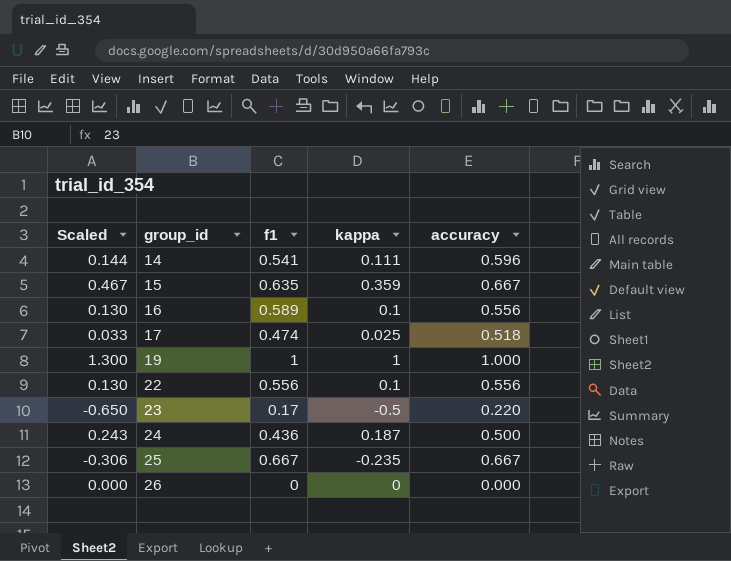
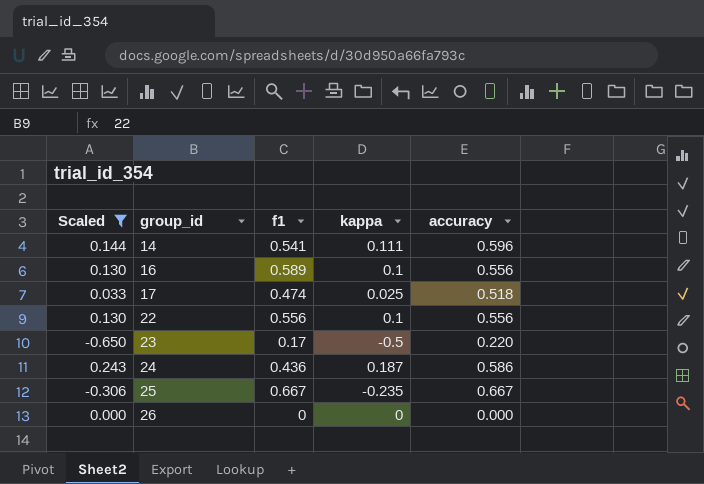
filter: none -> Scaled <= 0.243
24 | accuracy: 0.500 -> 0.586

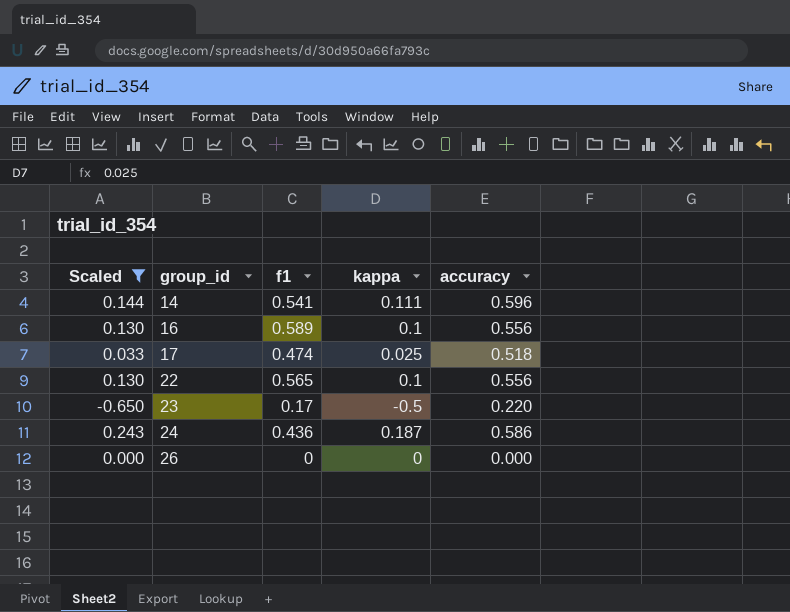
row 25: -0.306 | 0.667 | -0.235 | 0.667 -> none
22 | f1: 0.556 -> 0.565

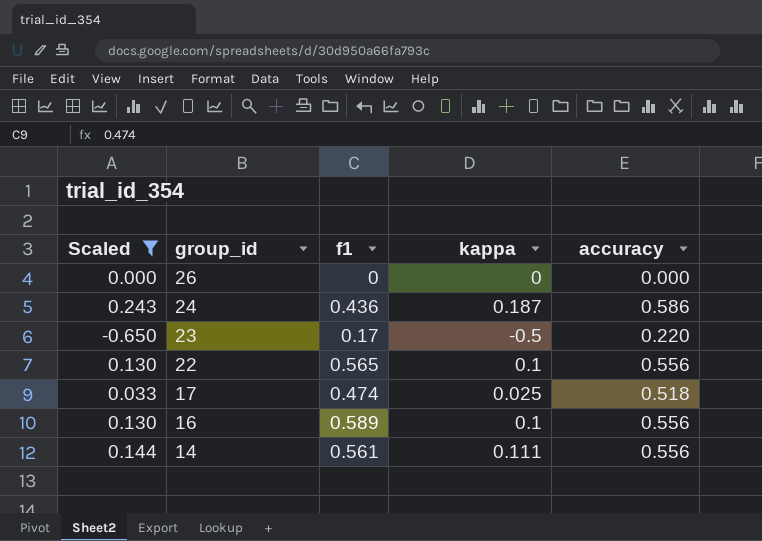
row order: group_id ascending -> group_id descending
14 | f1: 0.541 -> 0.561
14 | accuracy: 0.596 -> 0.556

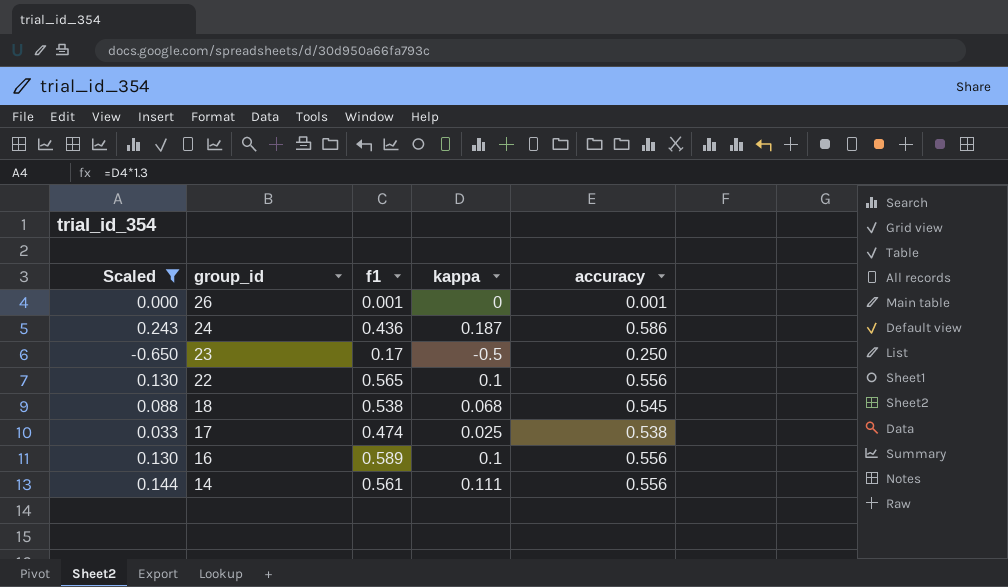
26 | f1: 0 -> 0.001
26 | accuracy: 0.000 -> 0.001
23 | accuracy: 0.220 -> 0.250
row 18: none -> 0.088 | 0.538 | 0.068 | 0.545
17 | accuracy: 0.518 -> 0.538

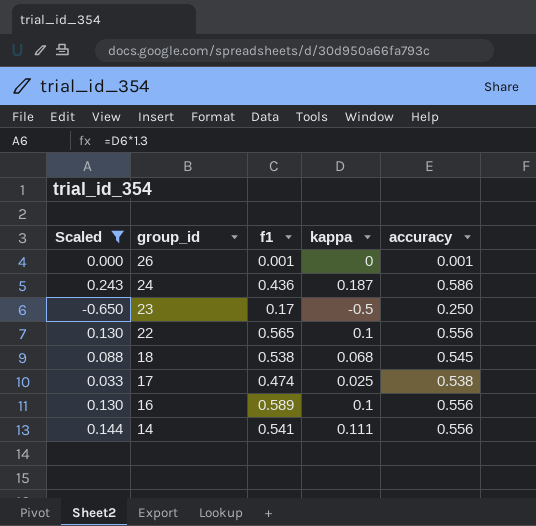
14 | f1: 0.561 -> 0.541

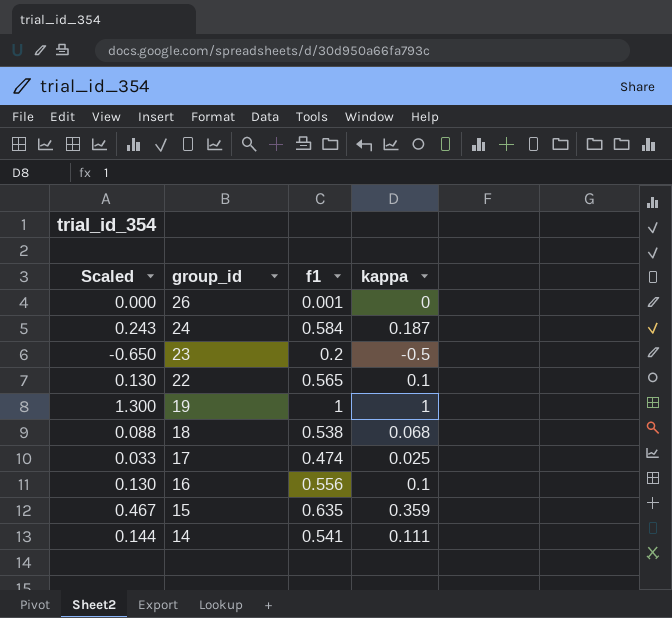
filter: Scaled <= 0.243 -> none
column accuracy | position: 5 -> none
24 | f1: 0.436 -> 0.584
23 | f1: 0.17 -> 0.2
16 | f1: 0.589 -> 0.556

